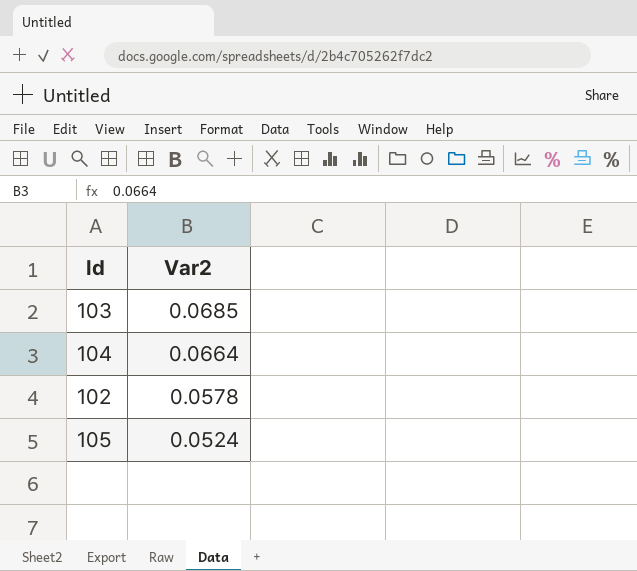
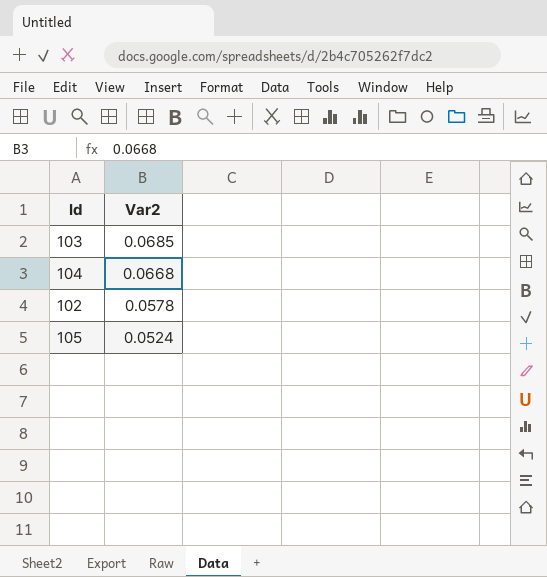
104 | Var2: 0.0664 -> 0.0668

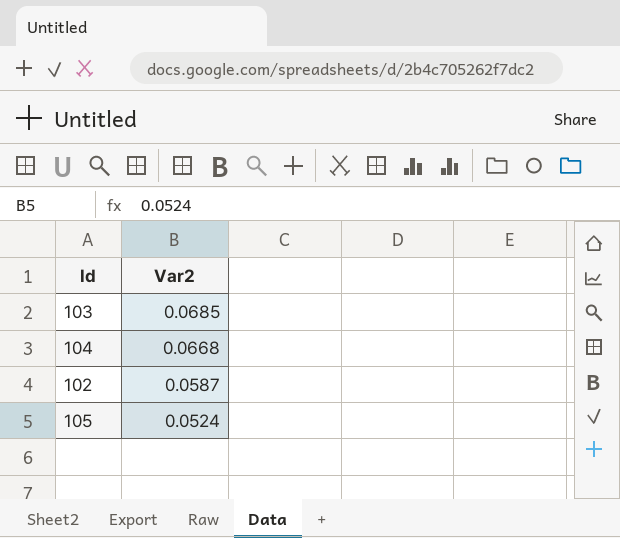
102 | Var2: 0.0578 -> 0.0587

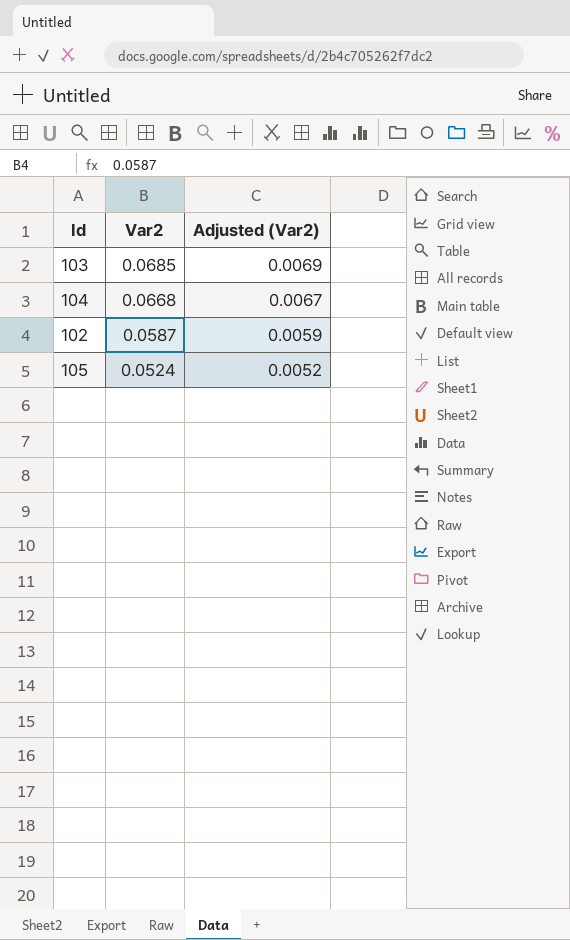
column Adjusted (Var2) | formula: none -> [Var2] * 0.1

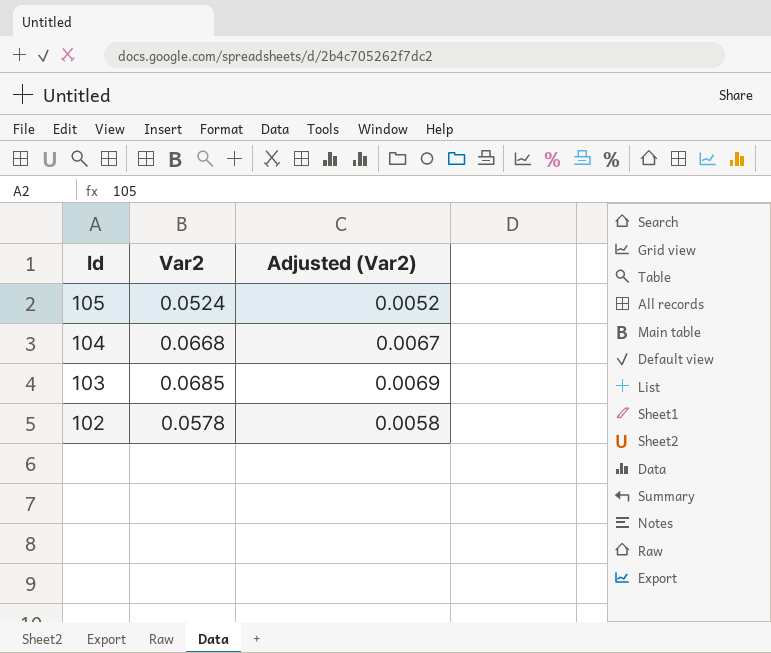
row order: Var2 descending -> Id descending
102 | Var2: 0.0587 -> 0.0578
102 | Adjusted (Var2): 0.0059 -> 0.0058

